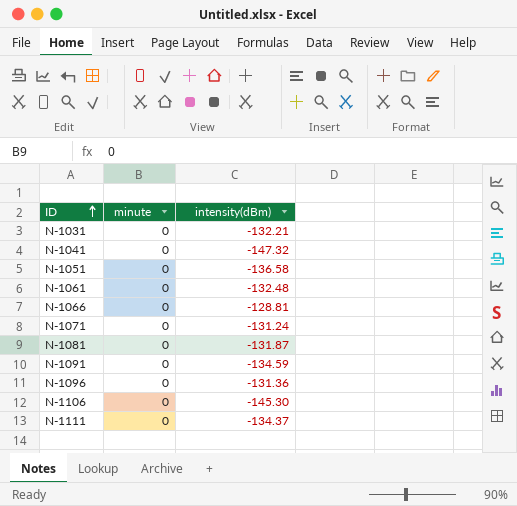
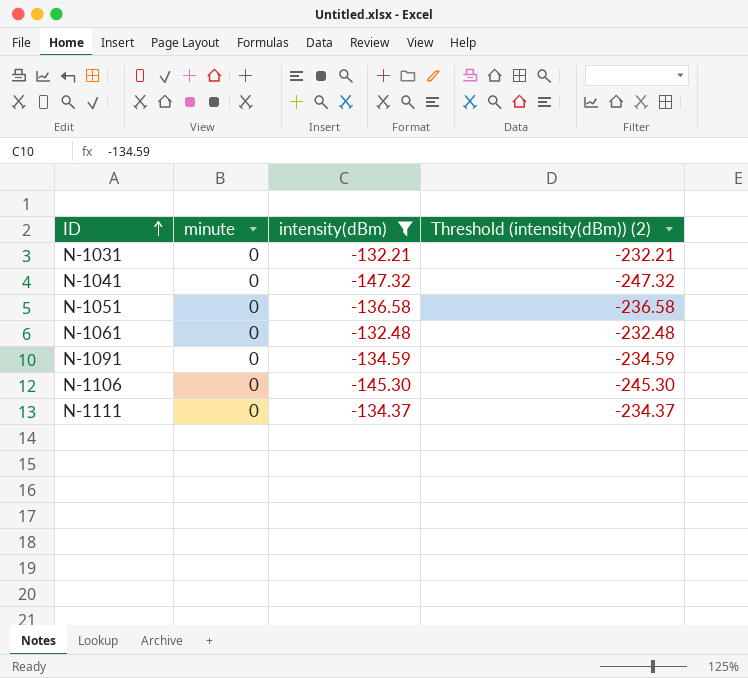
filter: none -> intensity(dBm) <= -132.21
column Threshold (intensity(dBm)) (2) | formula: none -> [intensity(dBm)] - 100

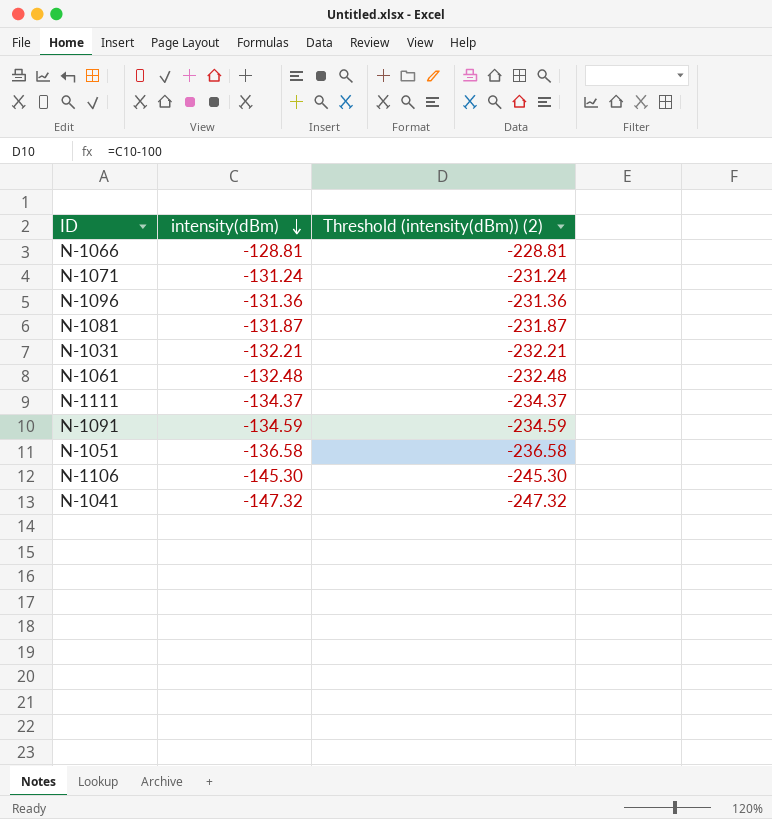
filter: intensity(dBm) <= -132.21 -> none
row order: ID ascending -> intensity(dBm) descending
column minute | position: 2 -> none

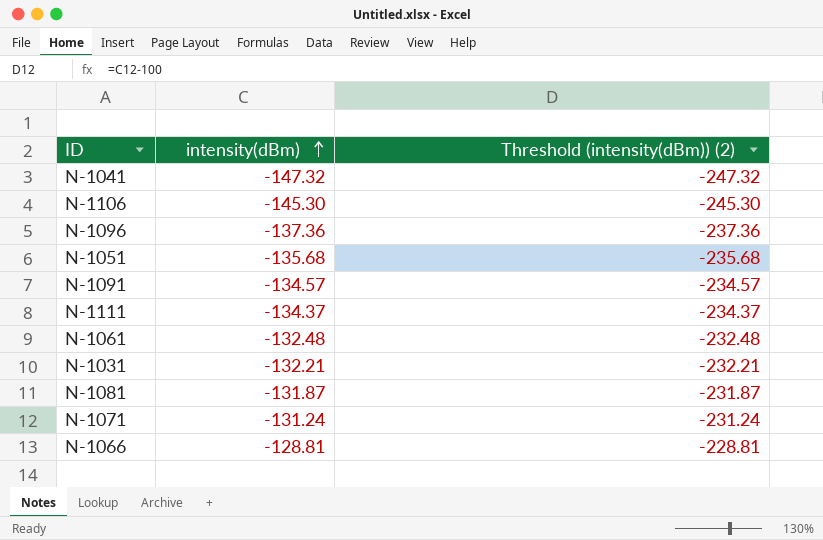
row order: intensity(dBm) descending -> intensity(dBm) ascending
N-1096 | intensity(dBm): -131.36 -> -137.36
N-1096 | Threshold (intensity(dBm)) (2): -231.36 -> -237.36
N-1051 | intensity(dBm): -136.58 -> -135.68
N-1051 | Threshold (intensity(dBm)) (2): -236.58 -> -235.68
N-1091 | intensity(dBm): -134.59 -> -134.57
N-1091 | Threshold (intensity(dBm)) (2): -234.59 -> -234.57

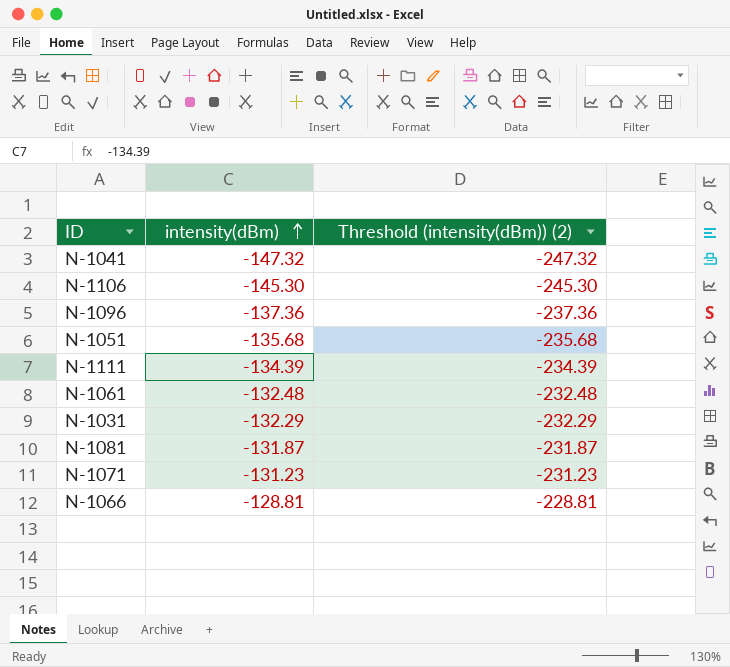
row N-1091: -134.57 | -234.57 -> none
N-1111 | intensity(dBm): -134.37 -> -134.39
N-1111 | Threshold (intensity(dBm)) (2): -234.37 -> -234.39
N-1031 | intensity(dBm): -132.21 -> -132.29
N-1031 | Threshold (intensity(dBm)) (2): -232.21 -> -232.29
N-1071 | intensity(dBm): -131.24 -> -131.23
N-1071 | Threshold (intensity(dBm)) (2): -231.24 -> -231.23

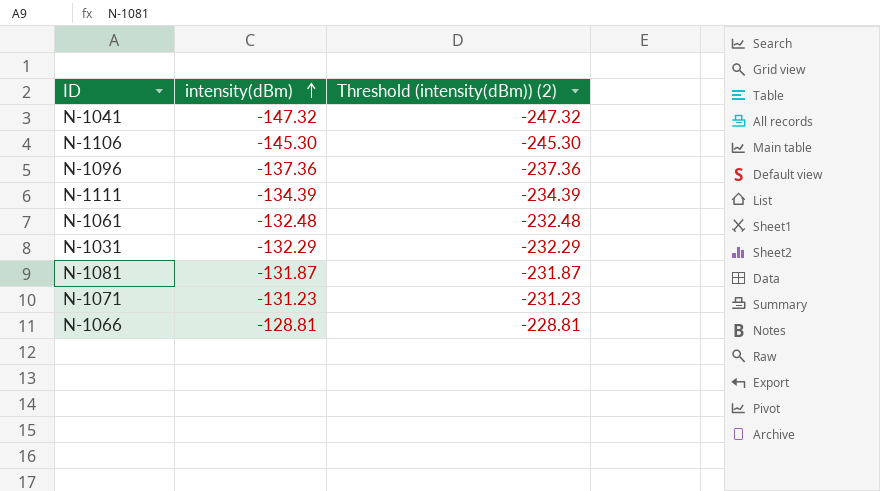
row N-1051: -135.68 | -235.68 -> none

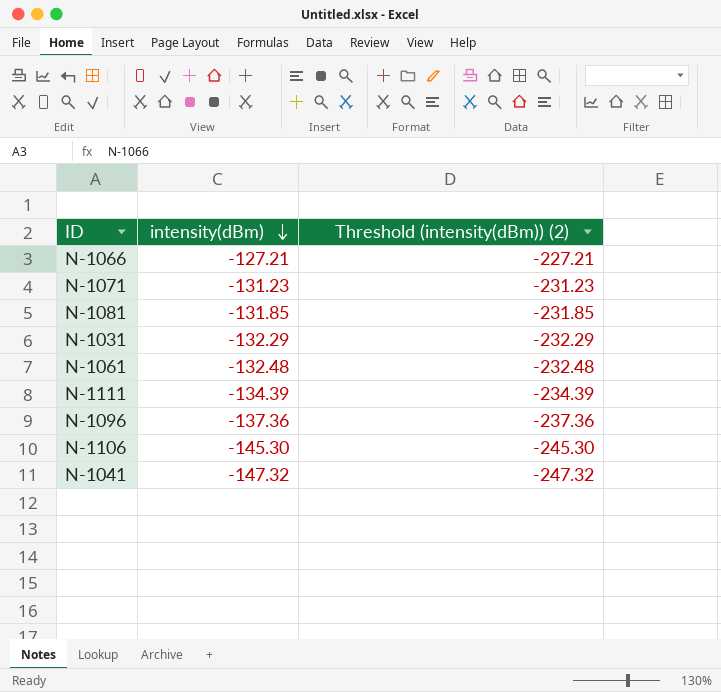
row order: intensity(dBm) ascending -> intensity(dBm) descending
N-1066 | intensity(dBm): -128.81 -> -127.21
N-1066 | Threshold (intensity(dBm)) (2): -228.81 -> -227.21
N-1081 | intensity(dBm): -131.87 -> -131.85
N-1081 | Threshold (intensity(dBm)) (2): -231.87 -> -231.85

